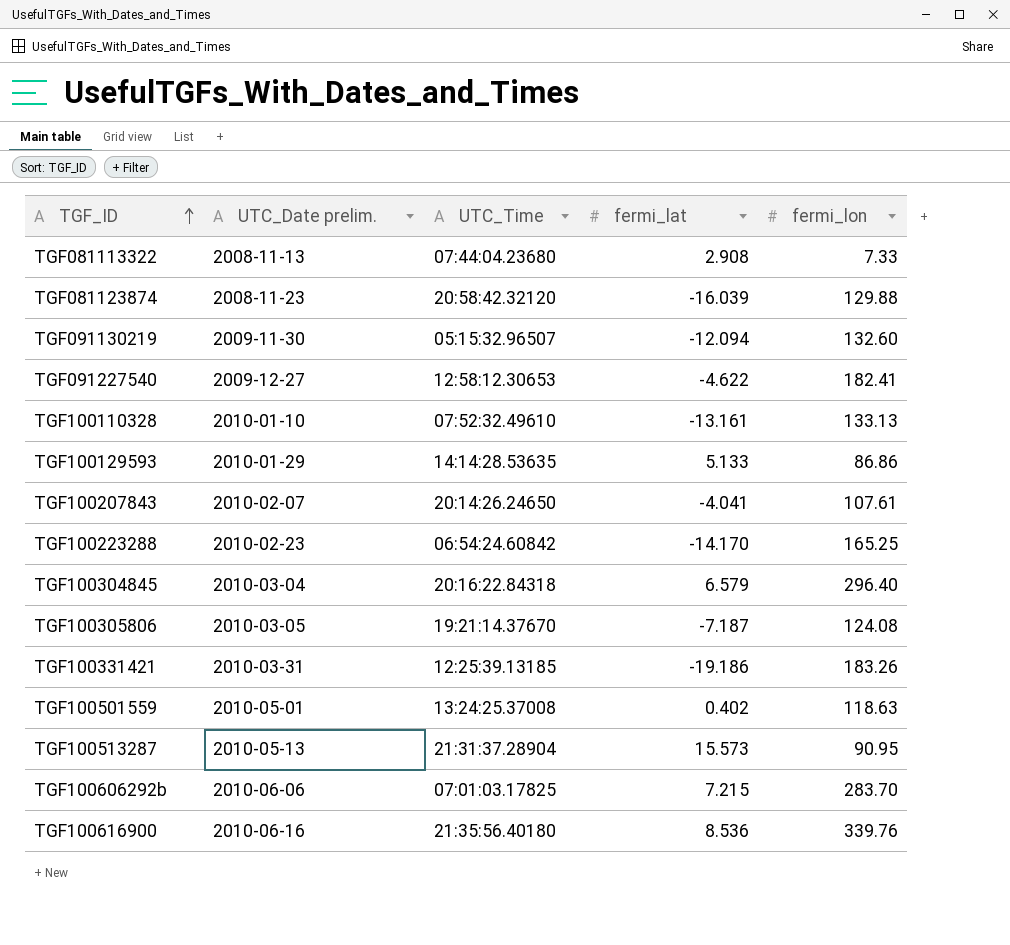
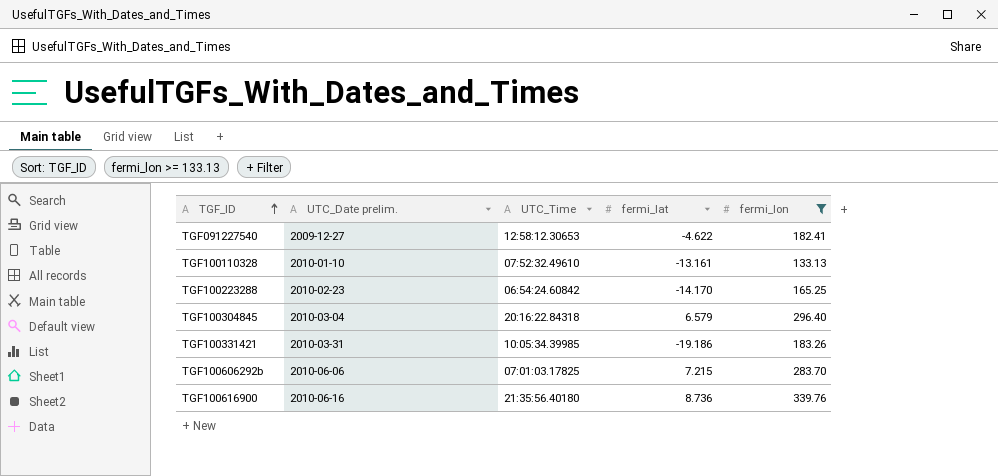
filter: none -> fermi_lon >= 133.13
TGF100331421 | UTC_Time: 12:25:39.13185 -> 10:05:34.39985
TGF100616900 | fermi_lat: 8.536 -> 8.736

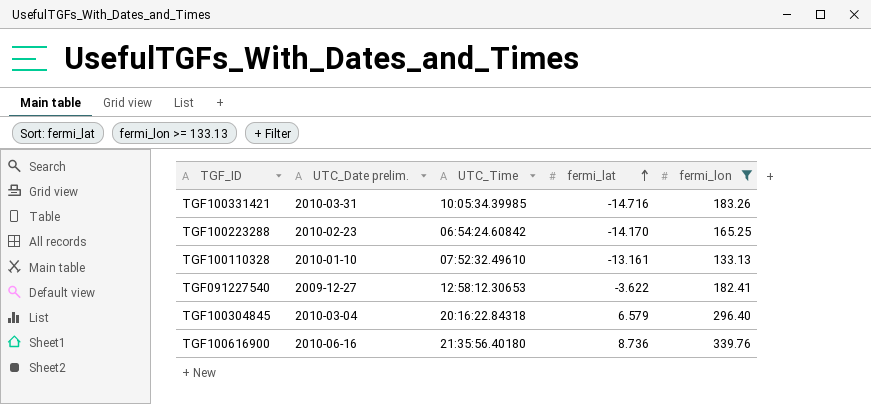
row order: TGF_ID ascending -> fermi_lat ascending
row TGF100606292b: 2010-06-06 | 07:01:03.17825 | 7.215 | 283.70 -> none
TGF100331421 | fermi_lat: -19.186 -> -14.716
TGF091227540 | fermi_lat: -4.622 -> -3.622

